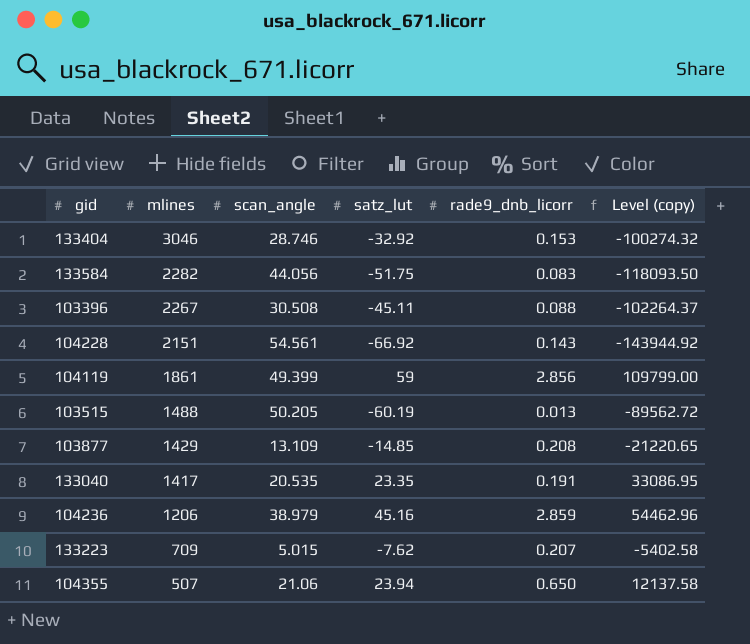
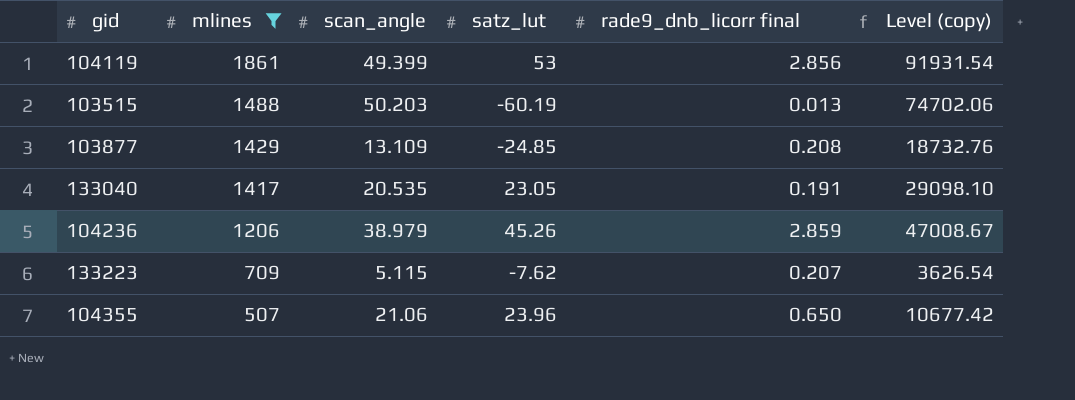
filter: none -> mlines <= 1861
column name: rade9_dnb_licorr -> rade9_dnb_licorr final
column Level (copy) | formula: [mlines] * [satz_lut] -> [mlines] * [scan_angle]
104119 | satz_lut: 59 -> 53
103515 | scan_angle: 50.205 -> 50.203
103877 | satz_lut: -14.85 -> -24.85
133040 | satz_lut: 23.35 -> 23.05
104236 | satz_lut: 45.16 -> 45.26
133223 | scan_angle: 5.015 -> 5.115
104355 | satz_lut: 23.94 -> 23.96

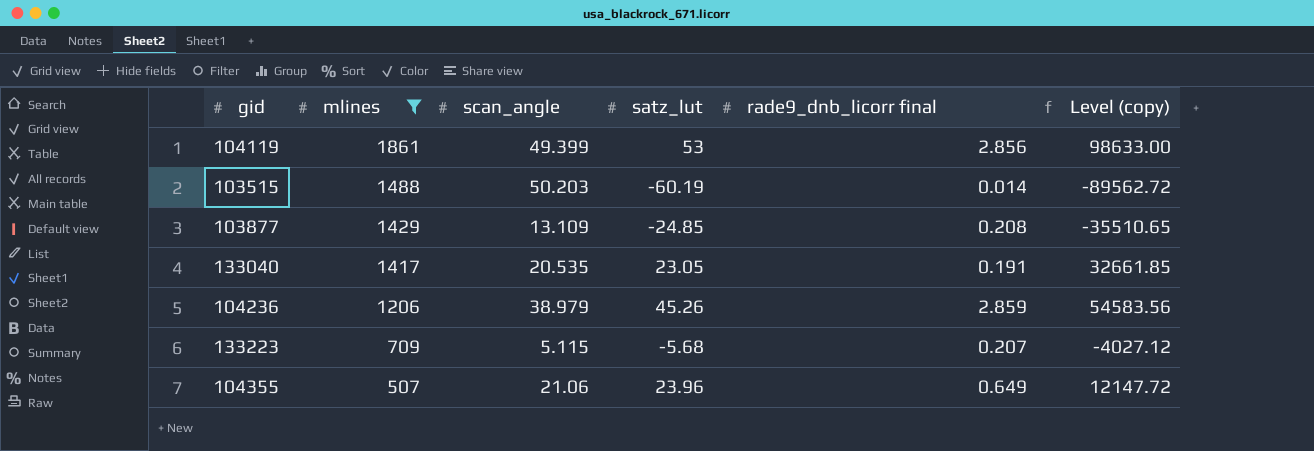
column Level (copy) | formula: [mlines] * [scan_angle] -> [mlines] * [satz_lut]
103515 | rade9_dnb_licorr final: 0.013 -> 0.014
133223 | satz_lut: -7.62 -> -5.68
104355 | rade9_dnb_licorr final: 0.650 -> 0.649

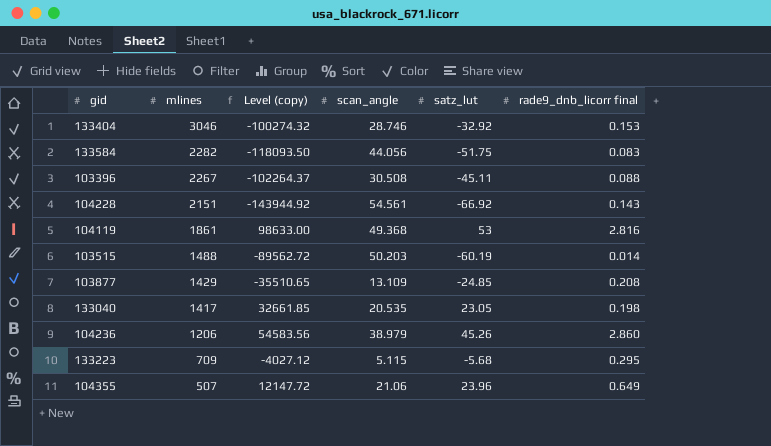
filter: mlines <= 1861 -> none
column Level (copy) | position: 6 -> 3
104119 | scan_angle: 49.399 -> 49.368
104119 | rade9_dnb_licorr final: 2.856 -> 2.816
133040 | rade9_dnb_licorr final: 0.191 -> 0.198
104236 | rade9_dnb_licorr final: 2.859 -> 2.860
133223 | rade9_dnb_licorr final: 0.207 -> 0.295

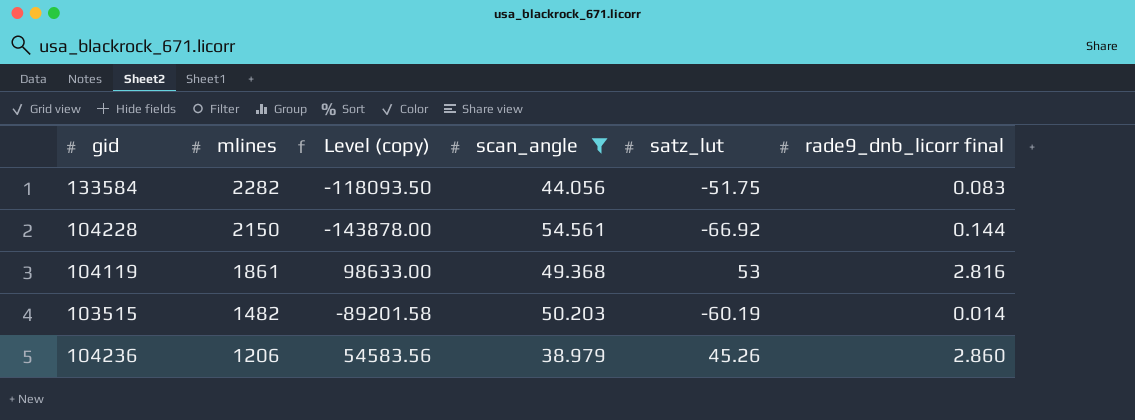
filter: none -> scan_angle >= 38.979
104228 | mlines: 2151 -> 2150
104228 | Level (copy): -143944.92 -> -143878.00
104228 | rade9_dnb_licorr final: 0.143 -> 0.144
103515 | mlines: 1488 -> 1482
103515 | Level (copy): -89562.72 -> -89201.58

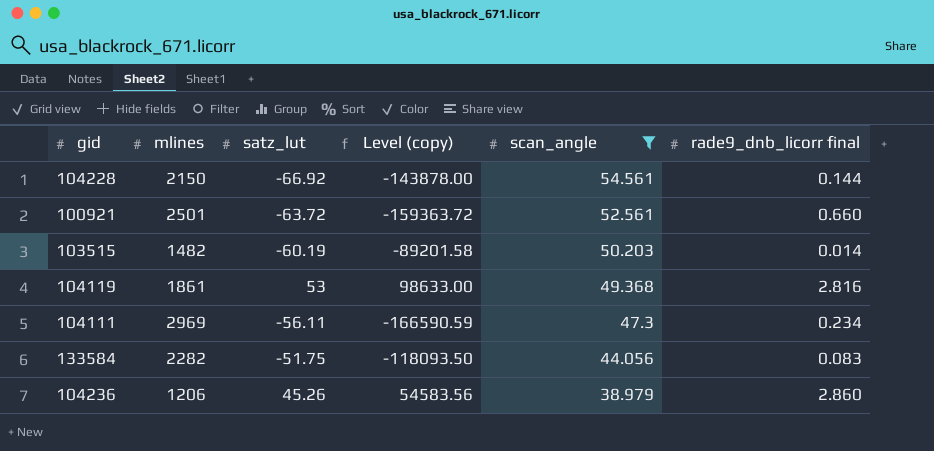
row order: mlines descending -> scan_angle descending
column satz_lut | position: 5 -> 3
row 100921: none -> 2501 | -63.72 | -159363.72 | 52.561 | 0.660
row 104111: none -> 2969 | -56.11 | -166590.59 | 47.3 | 0.234

